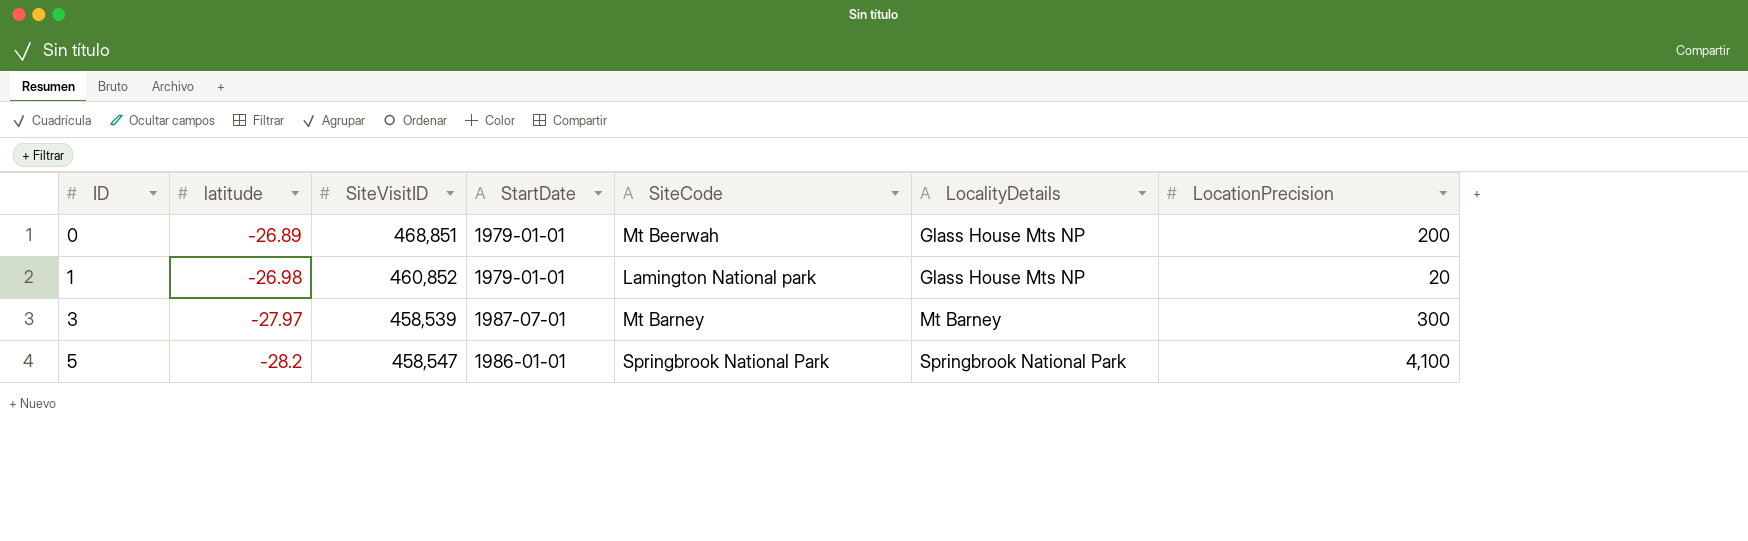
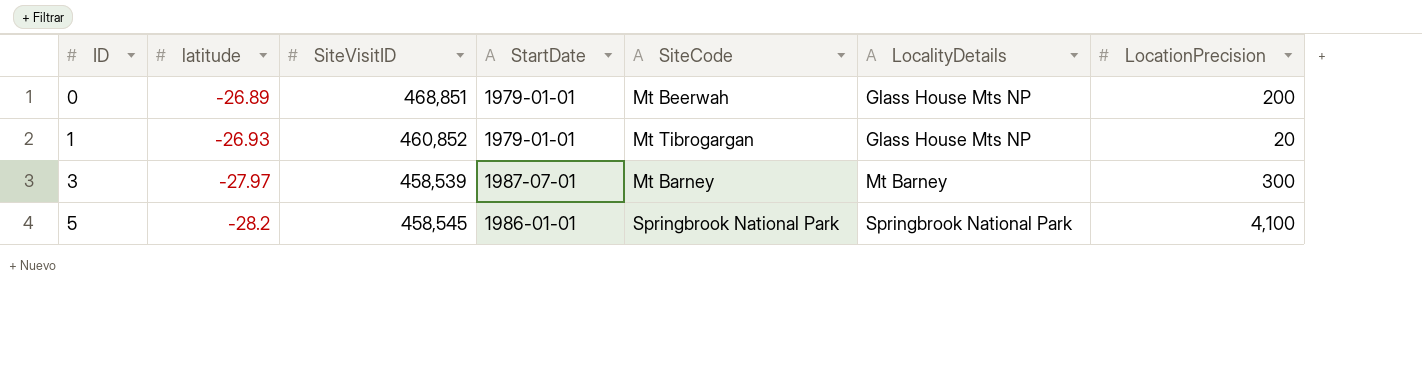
1 | latitude: -26.98 -> -26.93
1 | SiteCode: Lamington National park -> Mt Tibrogargan
5 | SiteVisitID: 458,547 -> 458,545

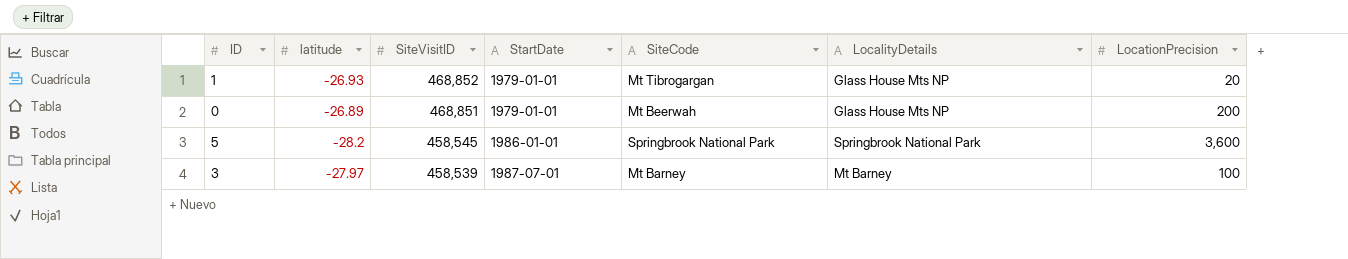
row order: ID ascending -> SiteVisitID descending
1 | SiteVisitID: 460,852 -> 468,852
5 | LocationPrecision: 4,100 -> 3,600
3 | LocationPrecision: 300 -> 100

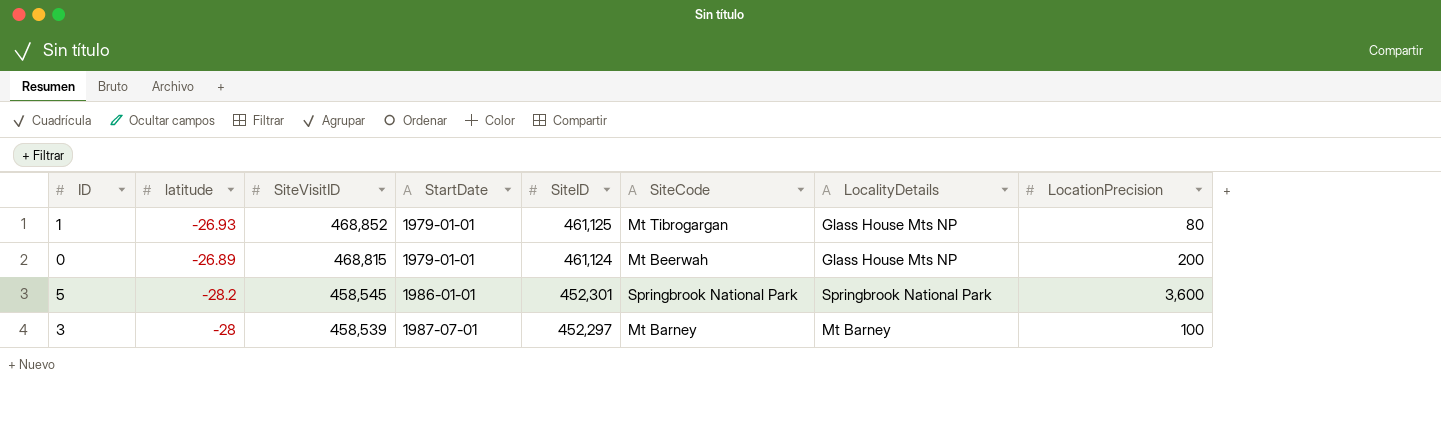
column SiteID | position: none -> 5
1 | LocationPrecision: 20 -> 80
0 | SiteVisitID: 468,851 -> 468,815
3 | latitude: -27.97 -> -28

